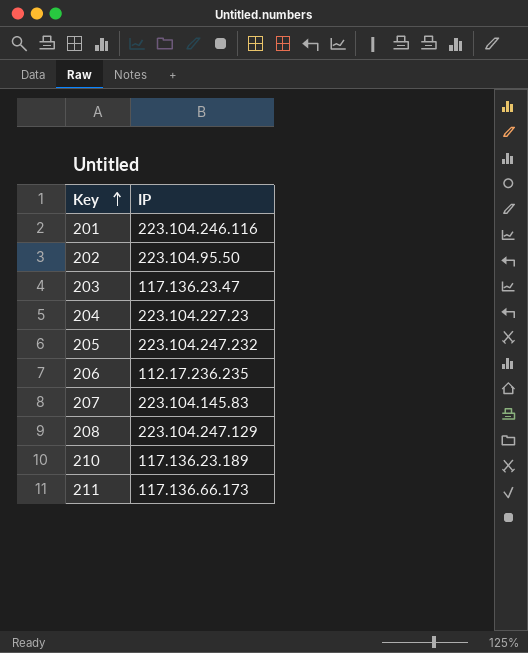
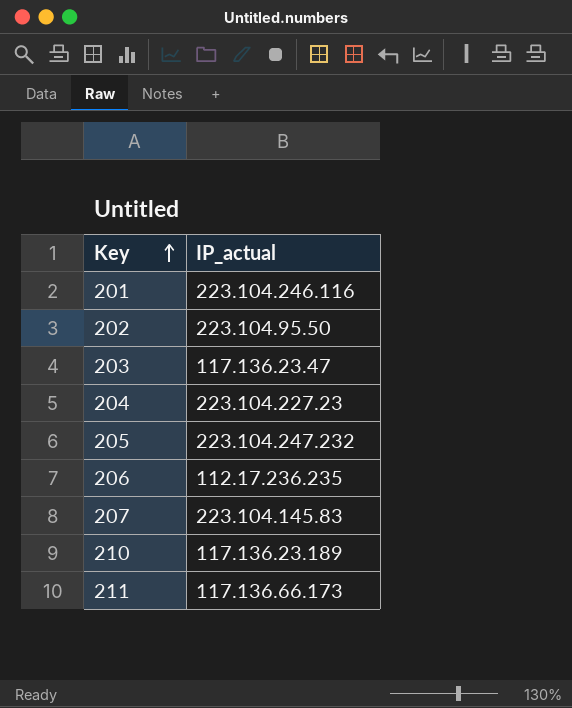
column name: IP -> IP_actual
row 208: 223.104.247.129 -> none

